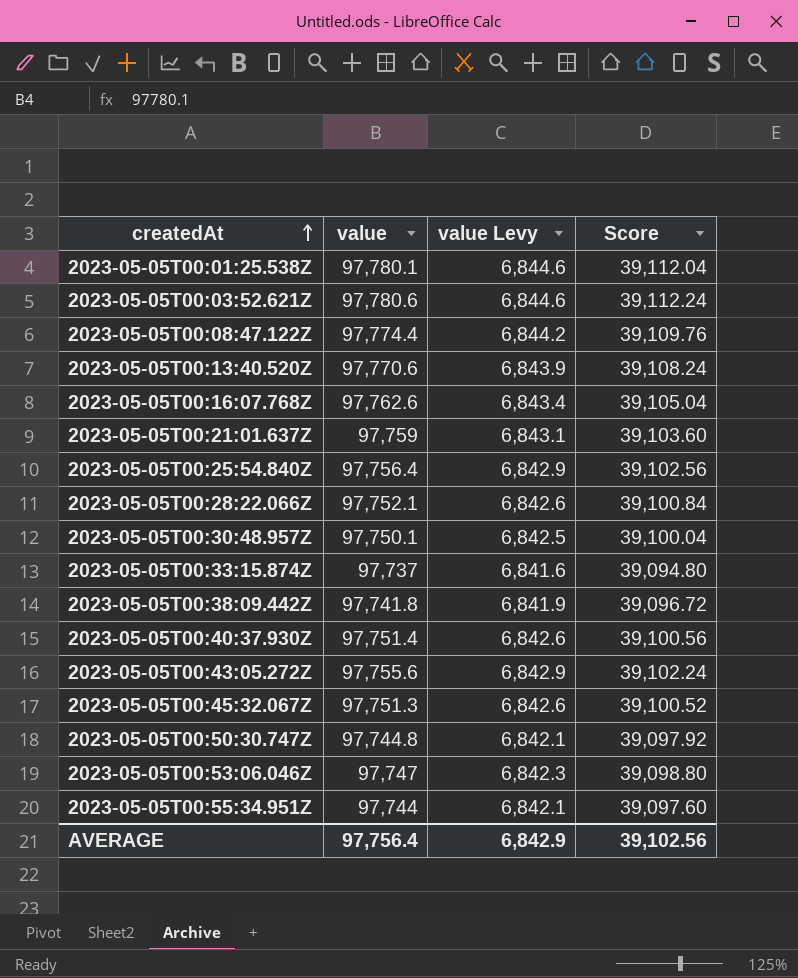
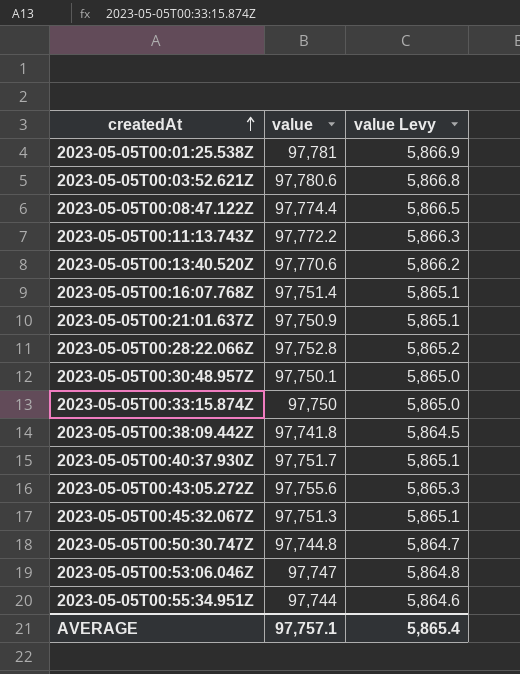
column Score | formula: [value] * 0.4 -> none
column value Levy | formula: [value] * 0.07 -> [value] * 0.06
row 2023-05-05T00:25:54.840Z: 97,756.4 | 6,842.9 | 39,102.56 -> none
2023-05-05T00:01:25.538Z | value: 97,780.1 -> 97,781
row 2023-05-05T00:11:13.743Z: none -> 97,772.2 | 5,866.3
2023-05-05T00:16:07.768Z | value: 97,762.6 -> 97,751.4
2023-05-05T00:21:01.637Z | value: 97,759 -> 97,750.9
2023-05-05T00:28:22.066Z | value: 97,752.1 -> 97,752.8
2023-05-05T00:33:15.874Z | value: 97,737 -> 97,750
2023-05-05T00:40:37.930Z | value: 97,751.4 -> 97,751.7
AVERAGE | value: 97,756.4 -> 97,757.1
AVERAGE | value Levy: 6,842.9 -> 5,865.4

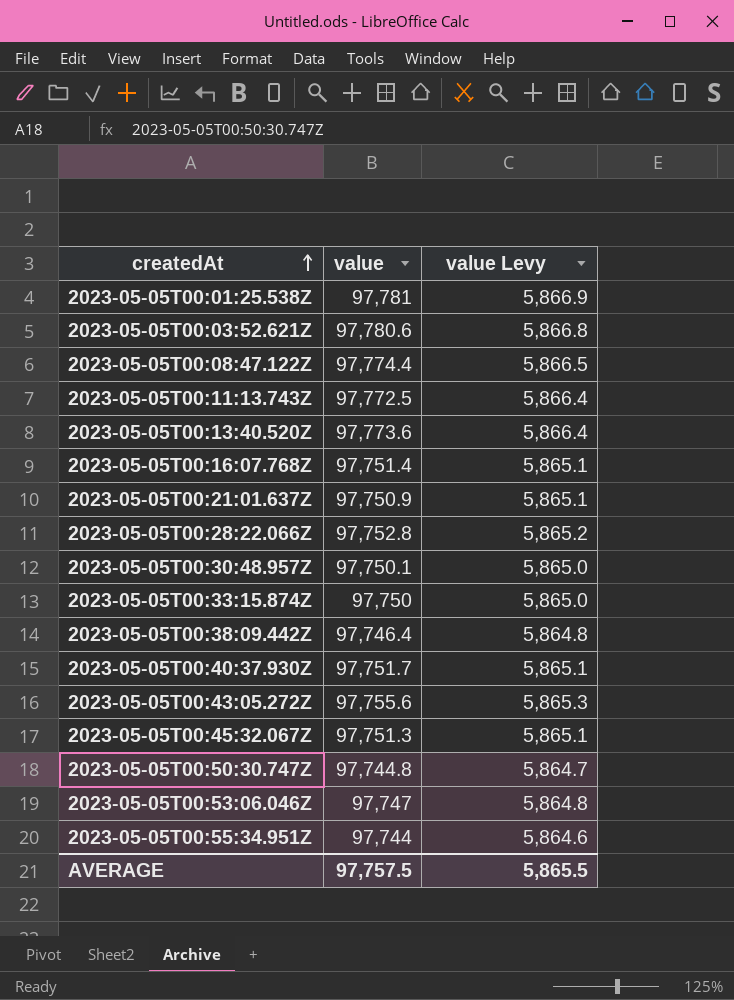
2023-05-05T00:11:13.743Z | value: 97,772.2 -> 97,772.5
2023-05-05T00:11:13.743Z | value Levy: 5,866.3 -> 5,866.4
2023-05-05T00:13:40.520Z | value: 97,770.6 -> 97,773.6
2023-05-05T00:13:40.520Z | value Levy: 5,866.2 -> 5,866.4
2023-05-05T00:38:09.442Z | value: 97,741.8 -> 97,746.4
2023-05-05T00:38:09.442Z | value Levy: 5,864.5 -> 5,864.8
AVERAGE | value: 97,757.1 -> 97,757.5
AVERAGE | value Levy: 5,865.4 -> 5,865.5

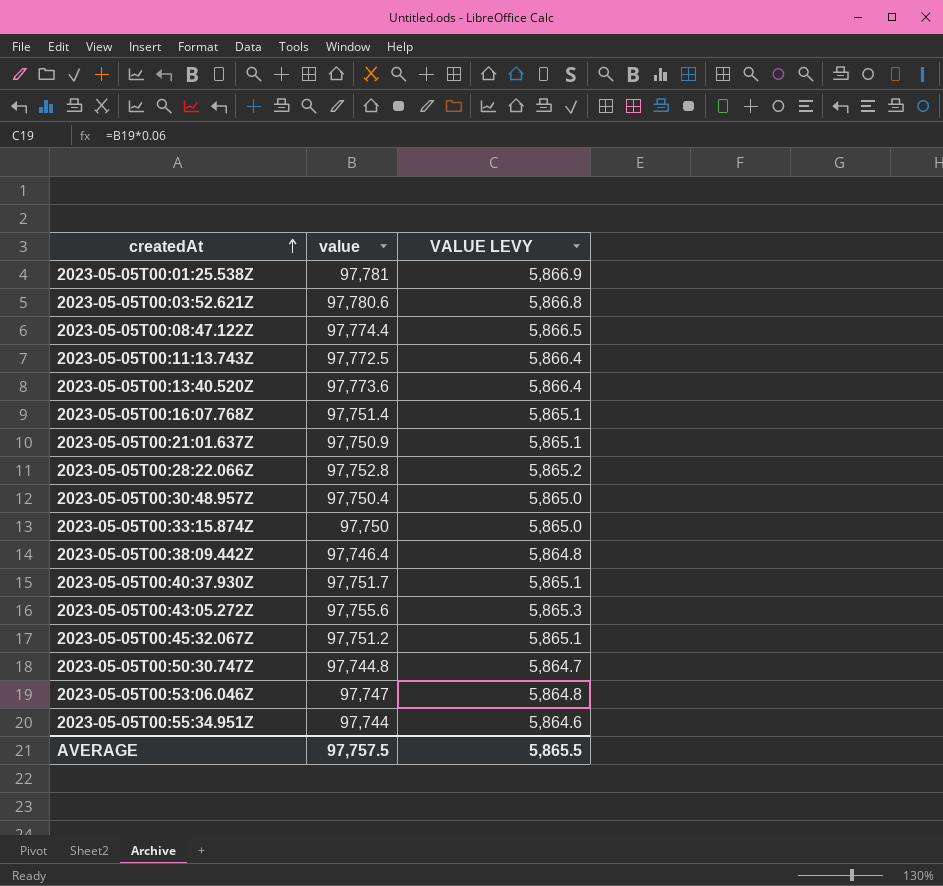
column name: value Levy -> VALUE LEVY
2023-05-05T00:30:48.957Z | value: 97,750.1 -> 97,750.4
2023-05-05T00:45:32.067Z | value: 97,751.3 -> 97,751.2

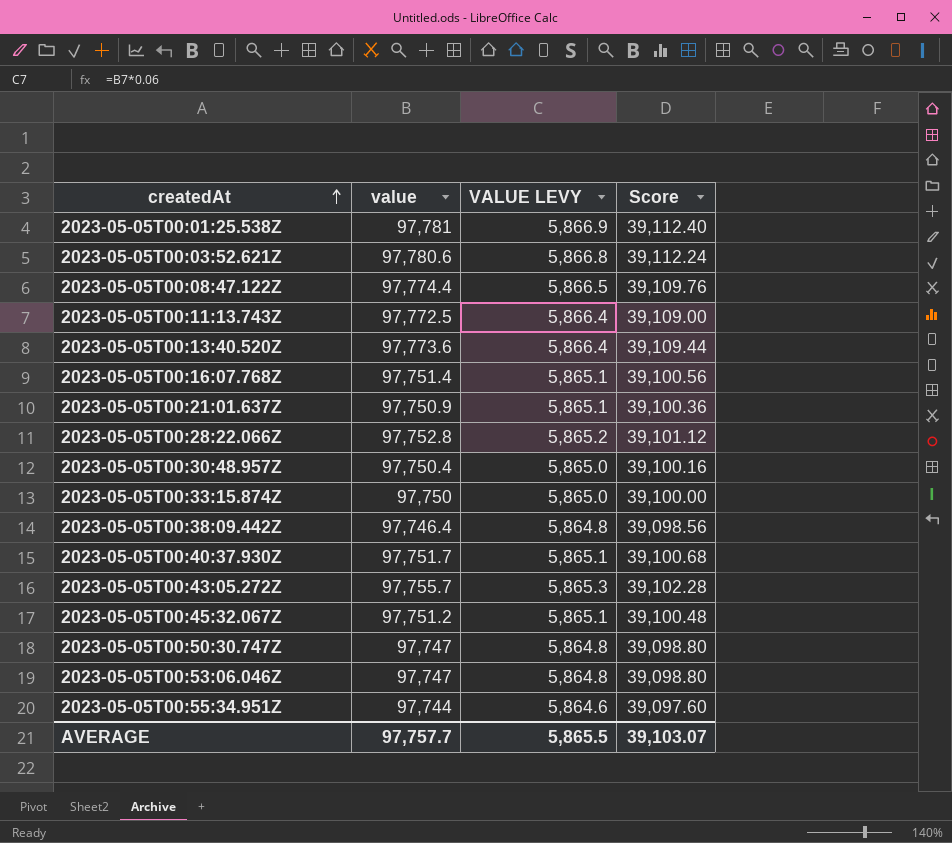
column Score | formula: none -> [value] * 0.4
2023-05-05T00:43:05.272Z | value: 97,755.6 -> 97,755.7
2023-05-05T00:50:30.747Z | value: 97,744.8 -> 97,747
2023-05-05T00:50:30.747Z | VALUE LEVY: 5,864.7 -> 5,864.8
AVERAGE | value: 97,757.5 -> 97,757.7

